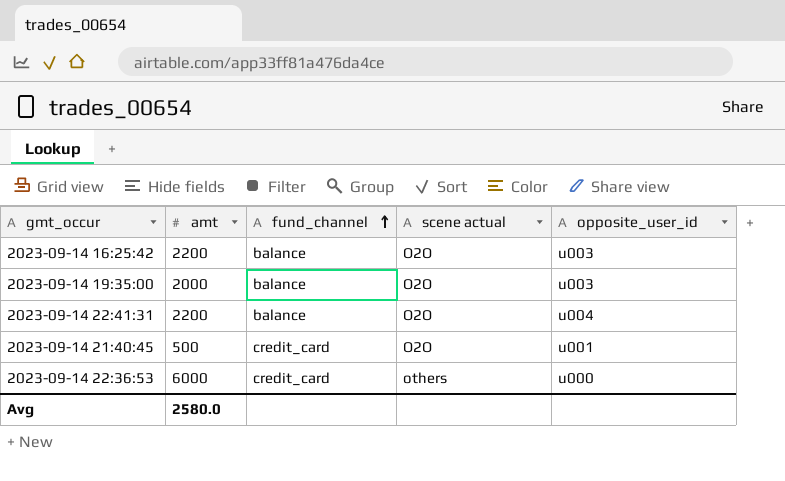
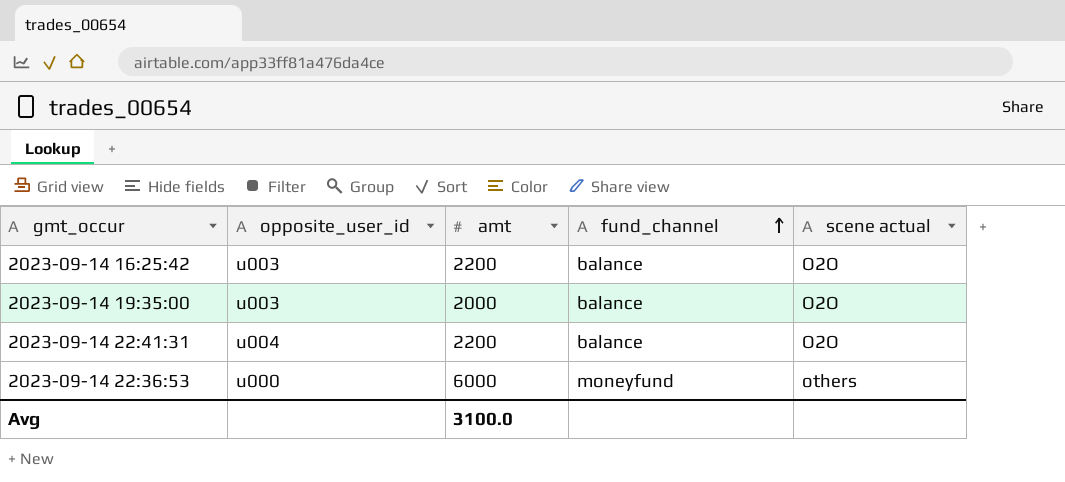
column opposite_user_id | position: 5 -> 2
row 2023-09-14 21:40:45: 500 | credit_card | O2O | u001 -> none
2023-09-14 22:36:53 | fund_channel: credit_card -> moneyfund
Avg | amt: 2580.0 -> 3100.0

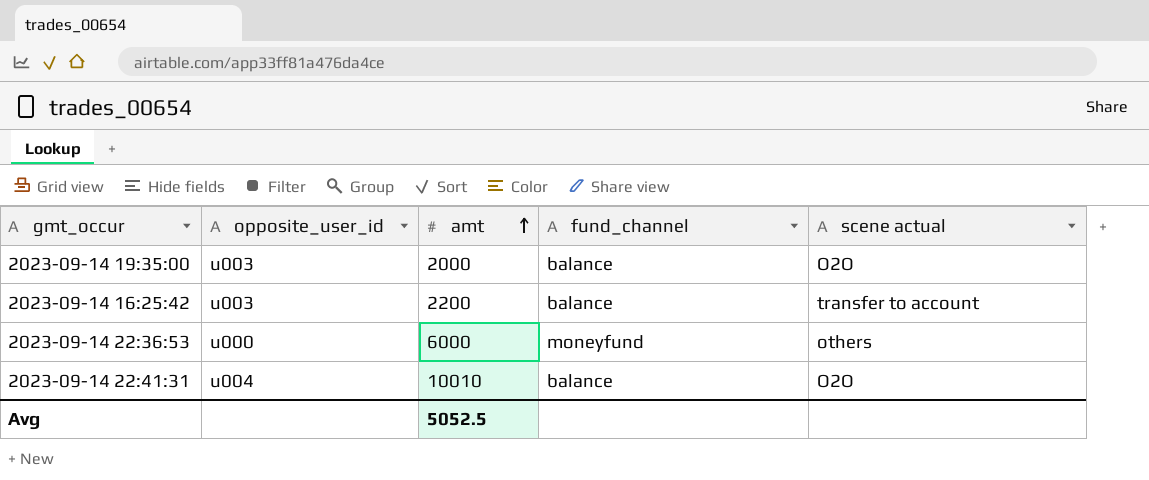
row order: fund_channel ascending -> amt ascending
2023-09-14 16:25:42 | scene actual: O2O -> transfer to account
2023-09-14 22:41:31 | amt: 2200 -> 10010
Avg | amt: 3100.0 -> 5052.5

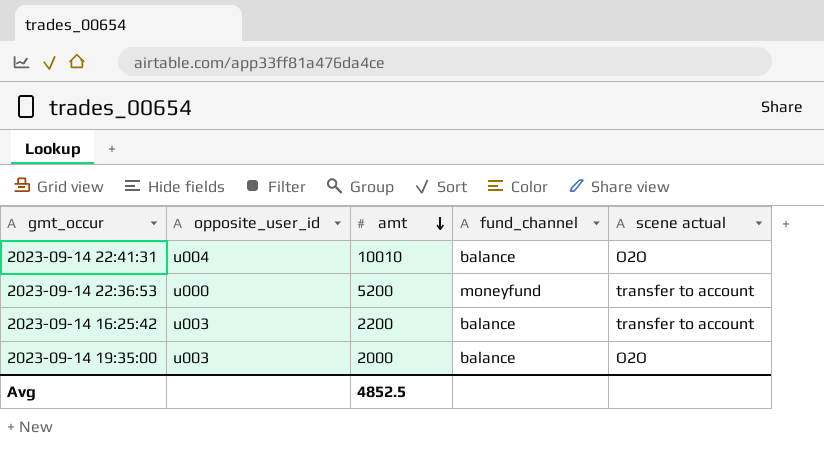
row order: amt ascending -> amt descending
2023-09-14 22:36:53 | amt: 6000 -> 5200
2023-09-14 22:36:53 | scene actual: others -> transfer to account
Avg | amt: 5052.5 -> 4852.5

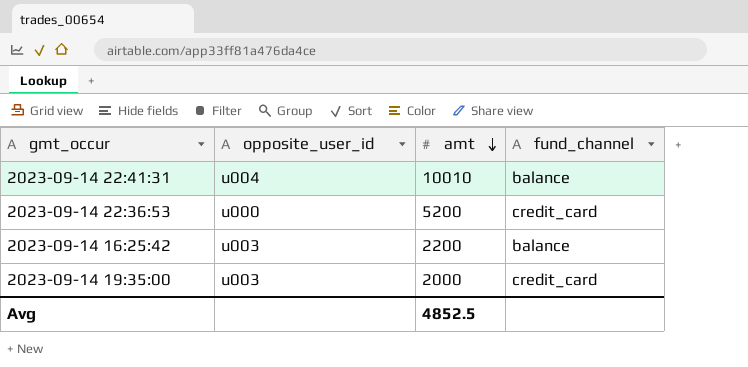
column scene actual | position: 5 -> none
2023-09-14 22:36:53 | fund_channel: moneyfund -> credit_card
2023-09-14 19:35:00 | fund_channel: balance -> credit_card

